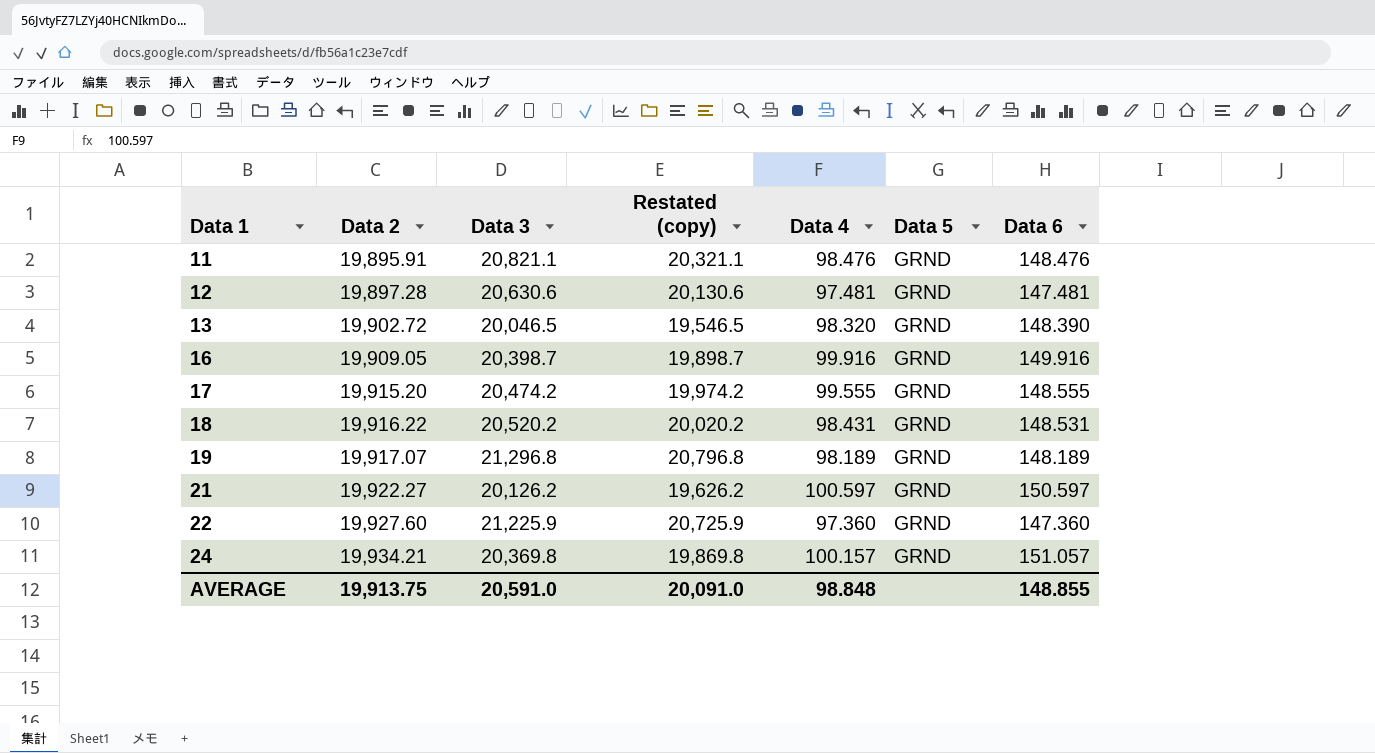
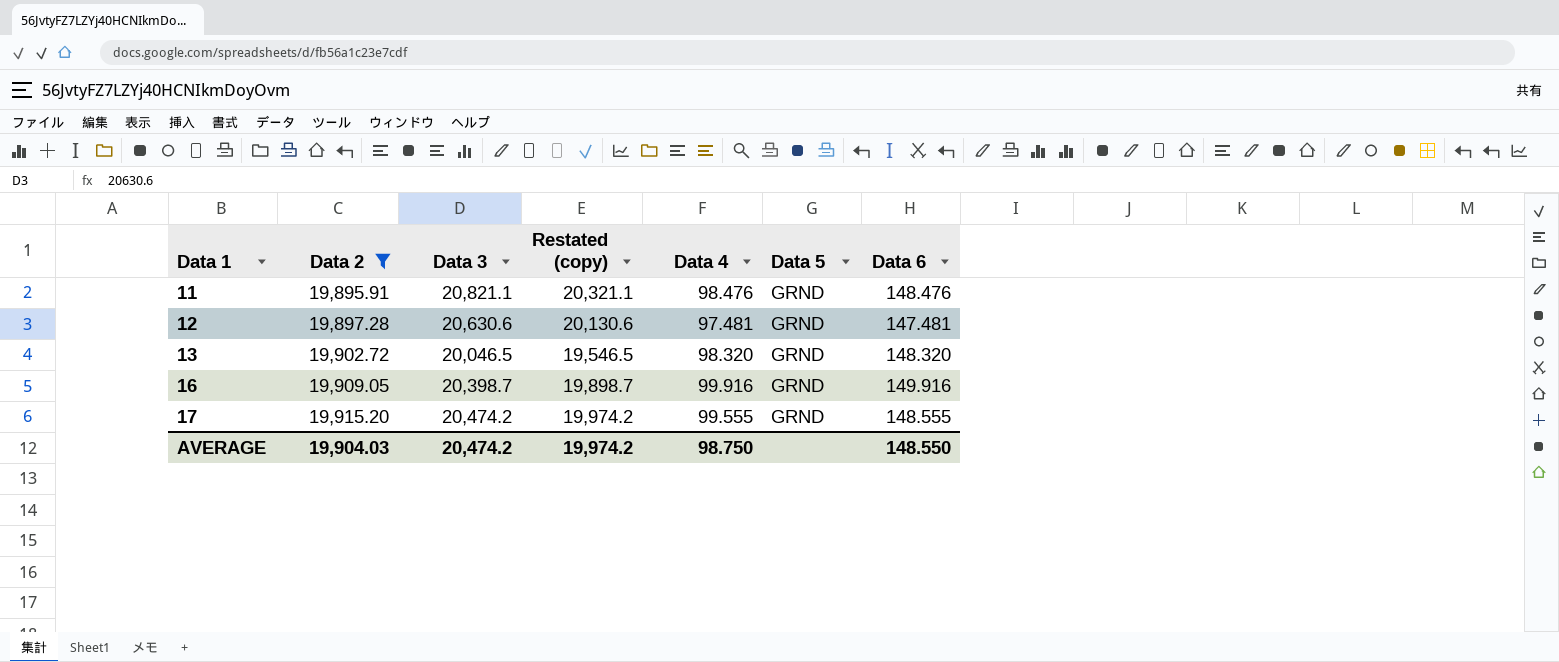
filter: none -> Data 2 <= 19,915.20
13 | Data 6: 148.390 -> 148.320
AVERAGE | Data 2: 19,913.75 -> 19,904.03
AVERAGE | Data 3: 20,591.0 -> 20,474.2
AVERAGE | Restated (copy): 20,091.0 -> 19,974.2
AVERAGE | Data 4: 98.848 -> 98.750
AVERAGE | Data 6: 148.855 -> 148.550

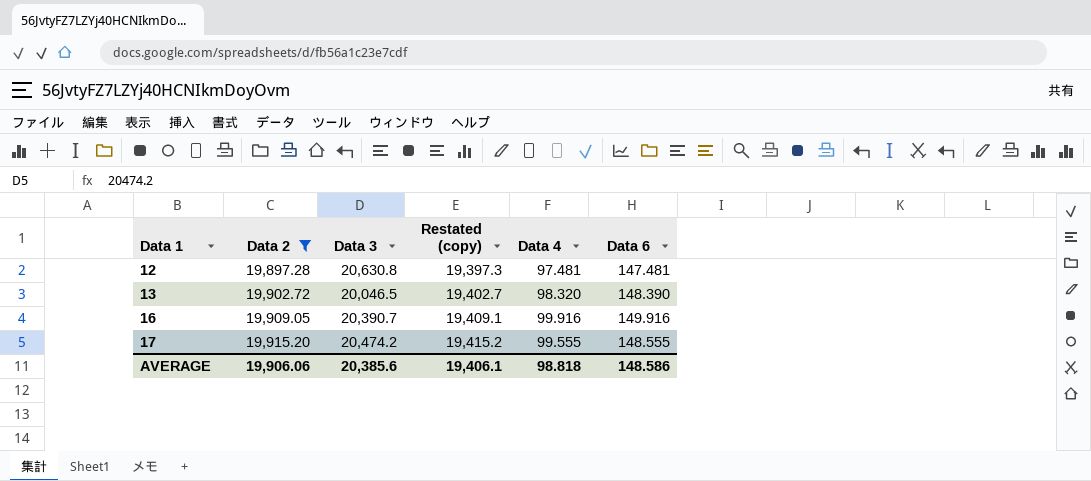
column Data 5 | position: 6 -> none
column Restated (copy) | formula: [Data 3] - 500 -> [Data 2] - 500
row 11: 19,895.91 | 20,821.1 | 20,321.1 | 98.476 | GRND | 148.476 -> none
12 | Data 3: 20,630.6 -> 20,630.8
13 | Data 6: 148.320 -> 148.390
16 | Data 3: 20,398.7 -> 20,390.7
AVERAGE | Data 2: 19,904.03 -> 19,906.06
AVERAGE | Data 3: 20,474.2 -> 20,385.6
AVERAGE | Restated (copy): 19,974.2 -> 19,406.1
AVERAGE | Data 4: 98.750 -> 98.818
AVERAGE | Data 6: 148.550 -> 148.586

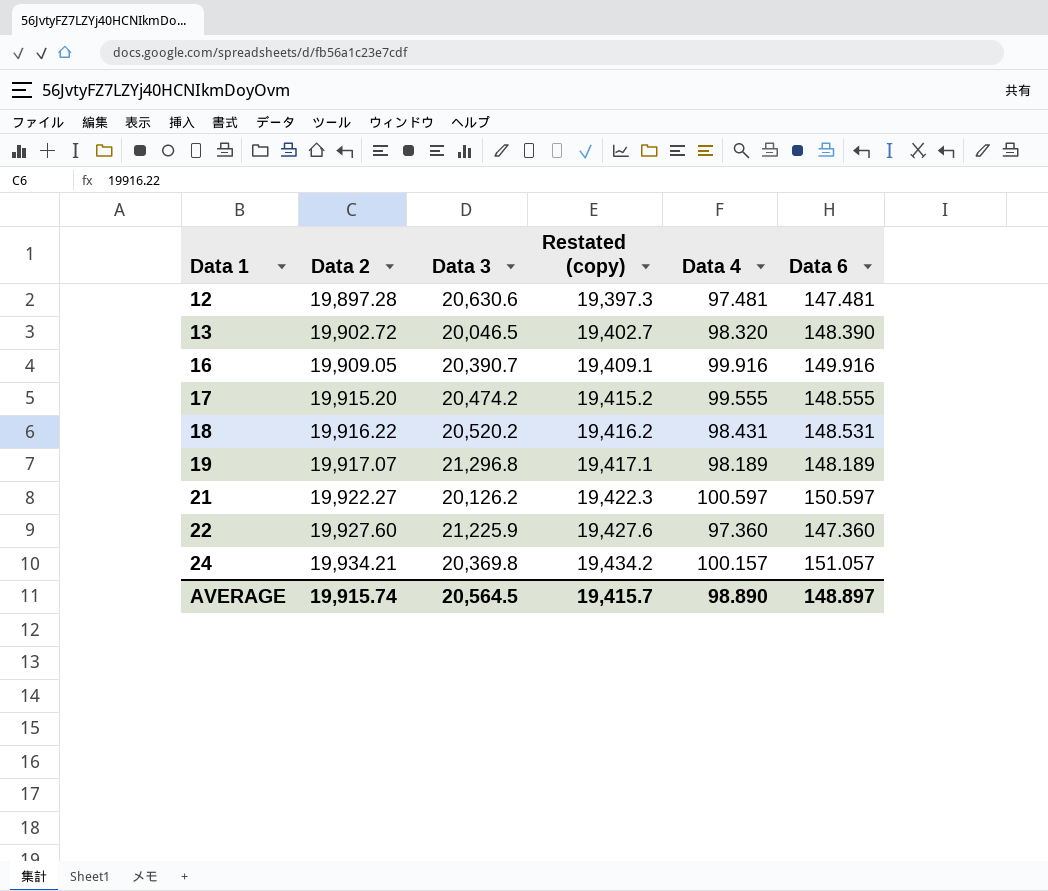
filter: Data 2 <= 19,915.20 -> none
12 | Data 3: 20,630.8 -> 20,630.6
AVERAGE | Data 2: 19,906.06 -> 19,915.74
AVERAGE | Data 3: 20,385.6 -> 20,564.5
AVERAGE | Restated (copy): 19,406.1 -> 19,415.7
AVERAGE | Data 4: 98.818 -> 98.890
AVERAGE | Data 6: 148.586 -> 148.897

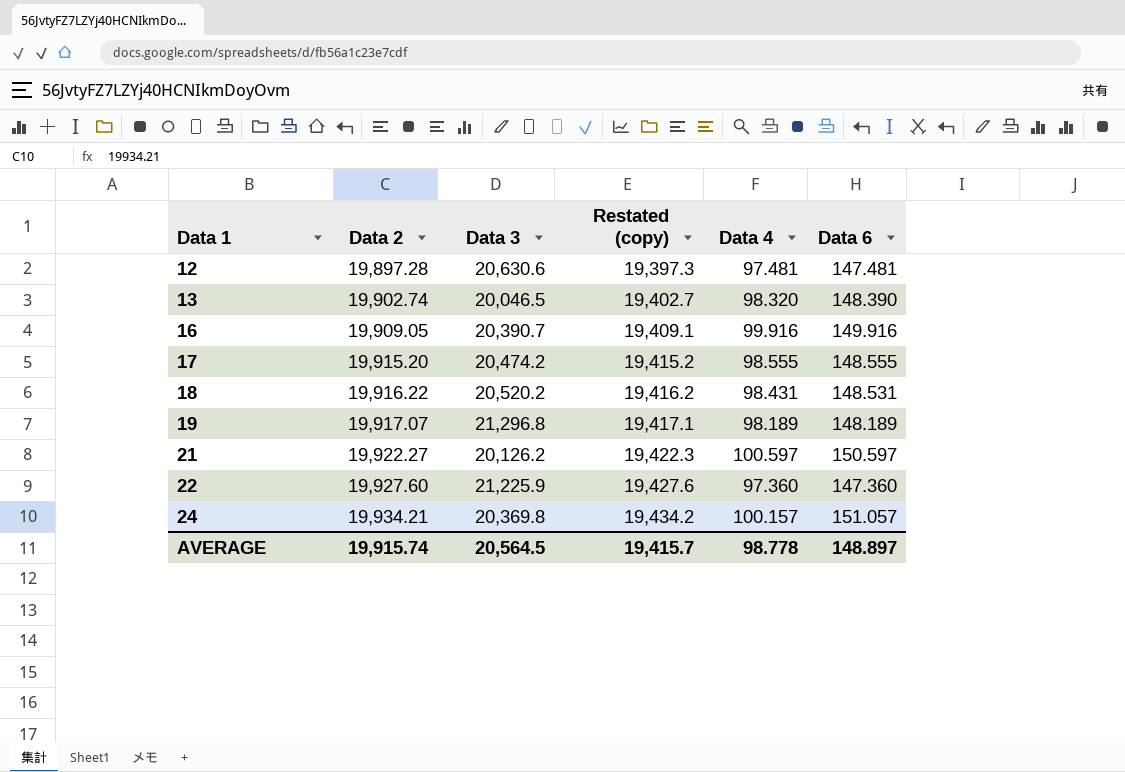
13 | Data 2: 19,902.72 -> 19,902.74
17 | Data 4: 99.555 -> 98.555
AVERAGE | Data 4: 98.890 -> 98.778

